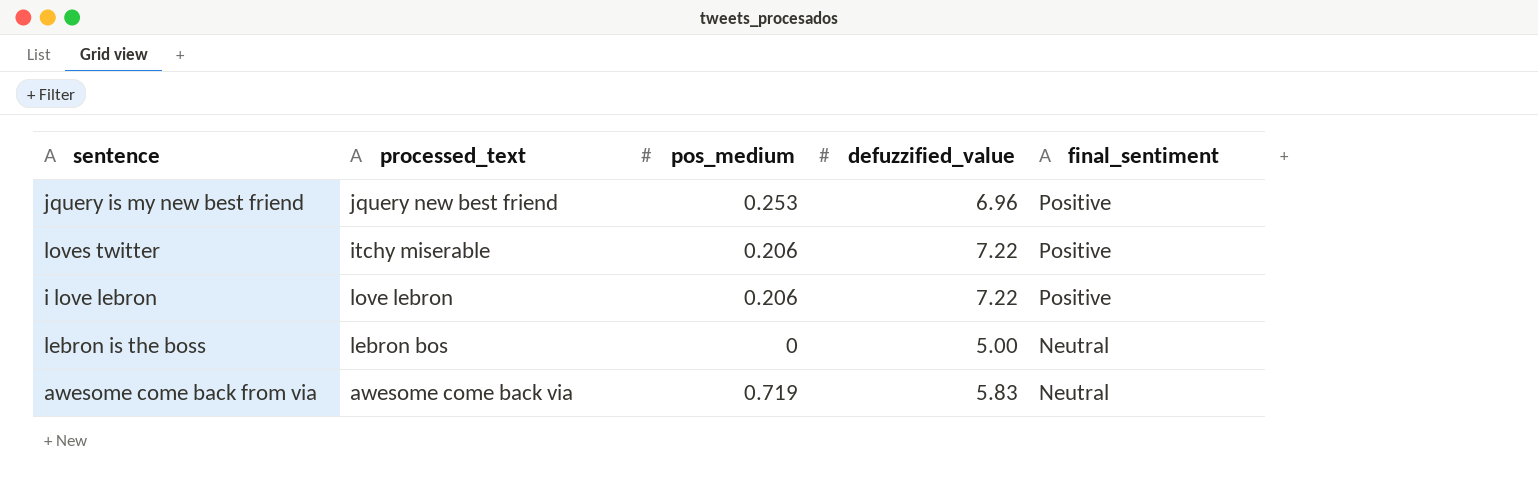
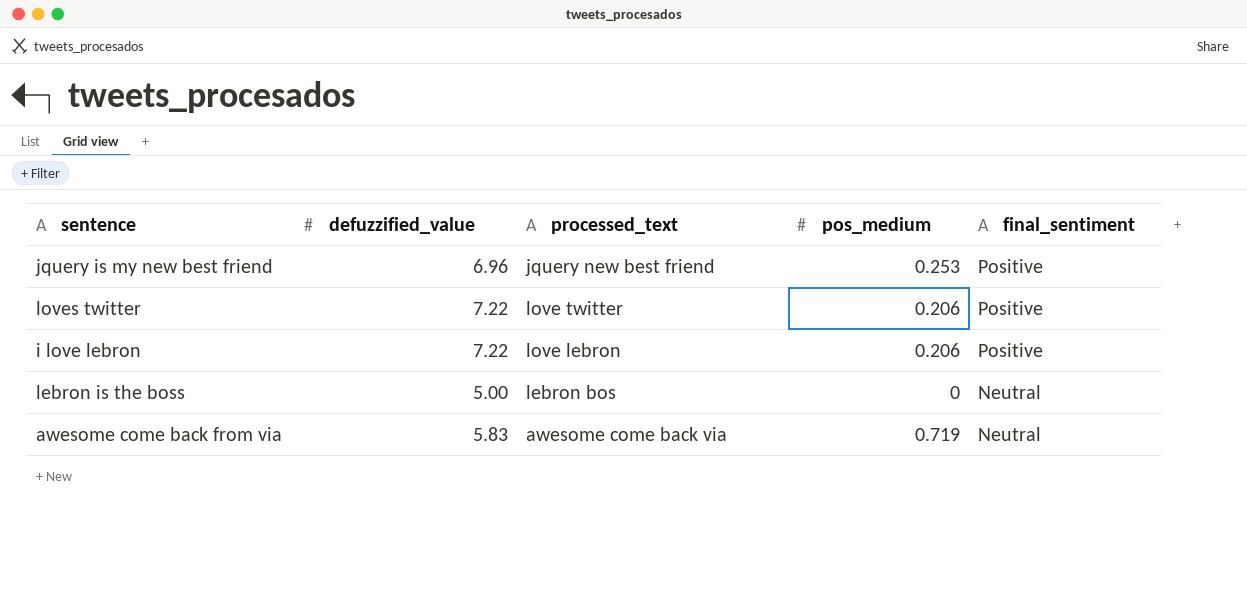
column defuzzified_value | position: 4 -> 2
loves twitter | processed_text: itchy miserable -> love twitter

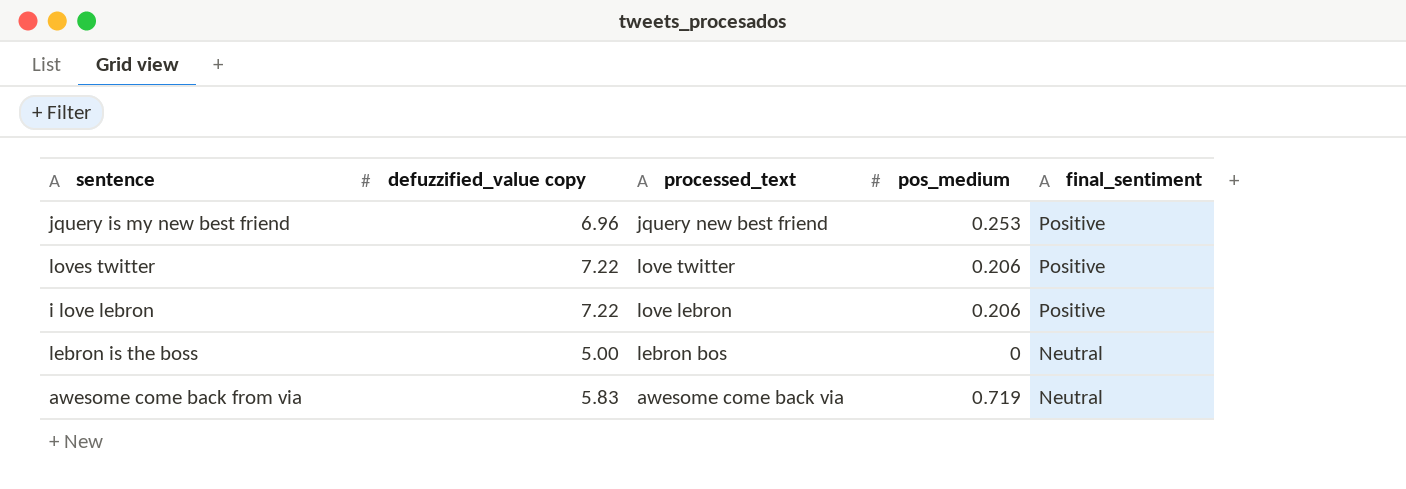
column name: defuzzified_value -> defuzzified_value copy

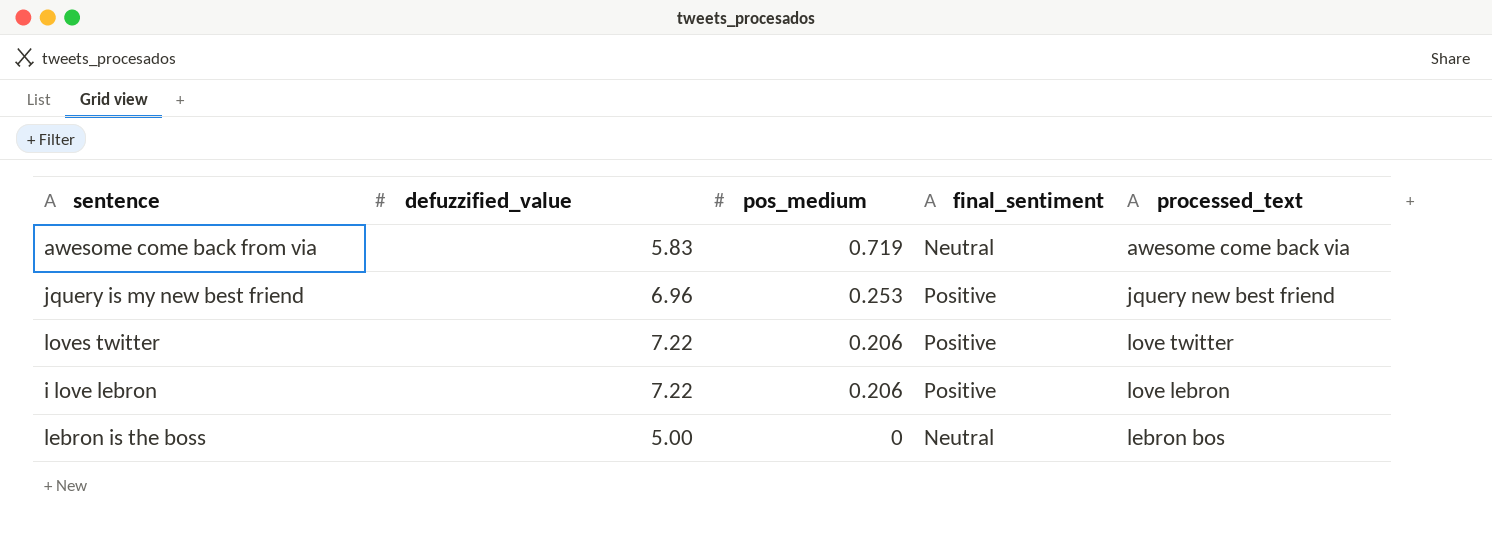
row order: final_sentiment descending -> pos_medium descending
column name: defuzzified_value copy -> defuzzified_value
column processed_text | position: 3 -> 5

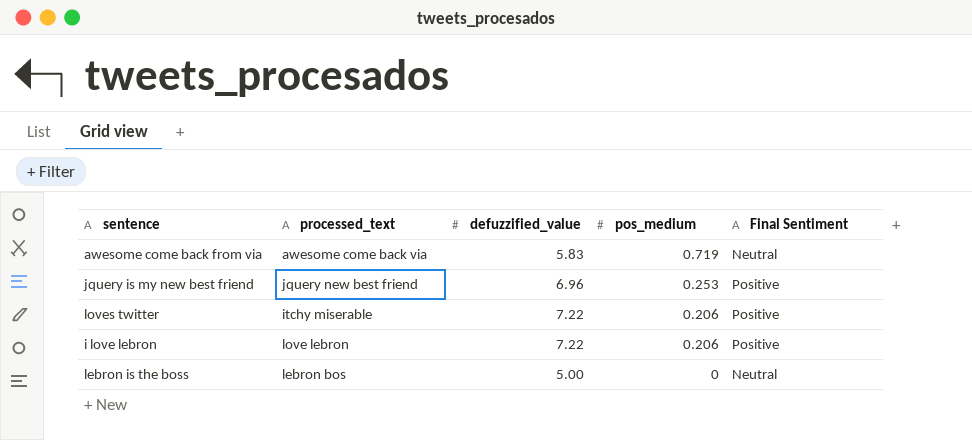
column processed_text | position: 5 -> 2
column name: final_sentiment -> Final Sentiment
loves twitter | processed_text: love twitter -> itchy miserable

